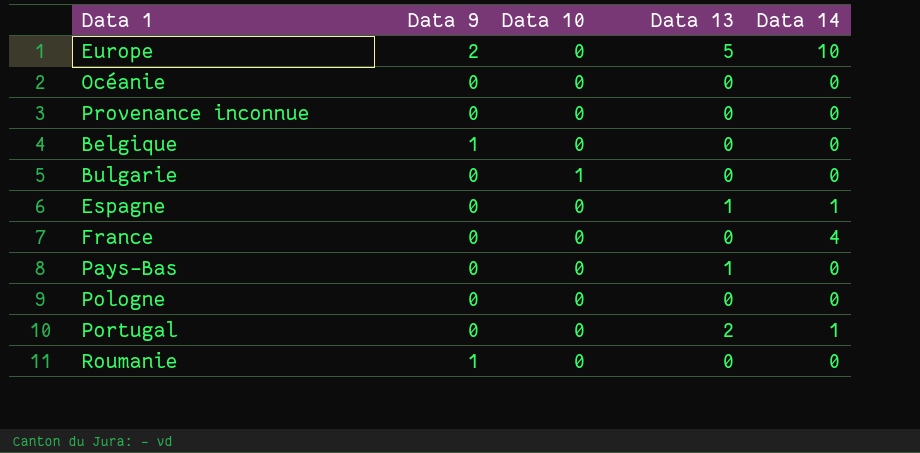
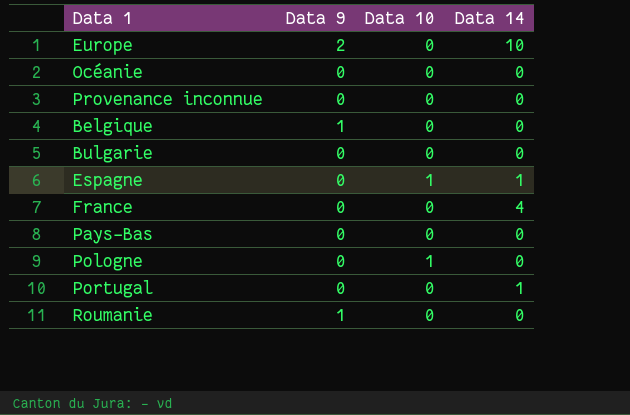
column Data 13 | position: 4 -> none
Bulgarie | Data 10: 1 -> 0
Espagne | Data 10: 0 -> 1
Pologne | Data 10: 0 -> 1

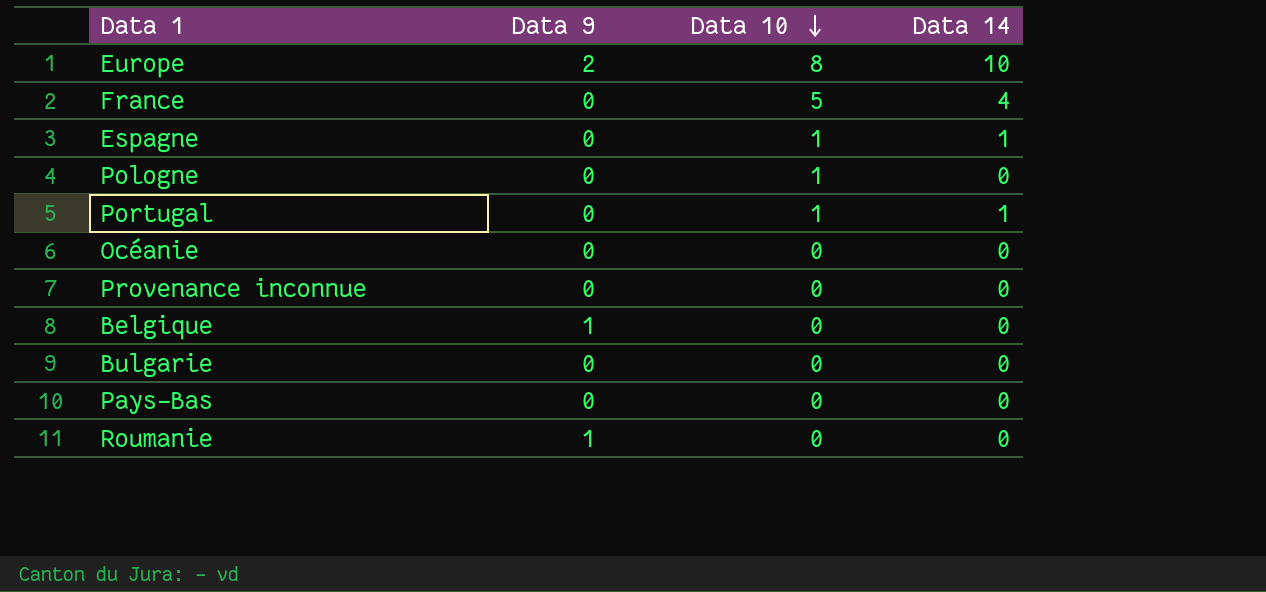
row order: none -> Data 10 descending
Europe | Data 10: 0 -> 8
France | Data 10: 0 -> 5
Portugal | Data 10: 0 -> 1

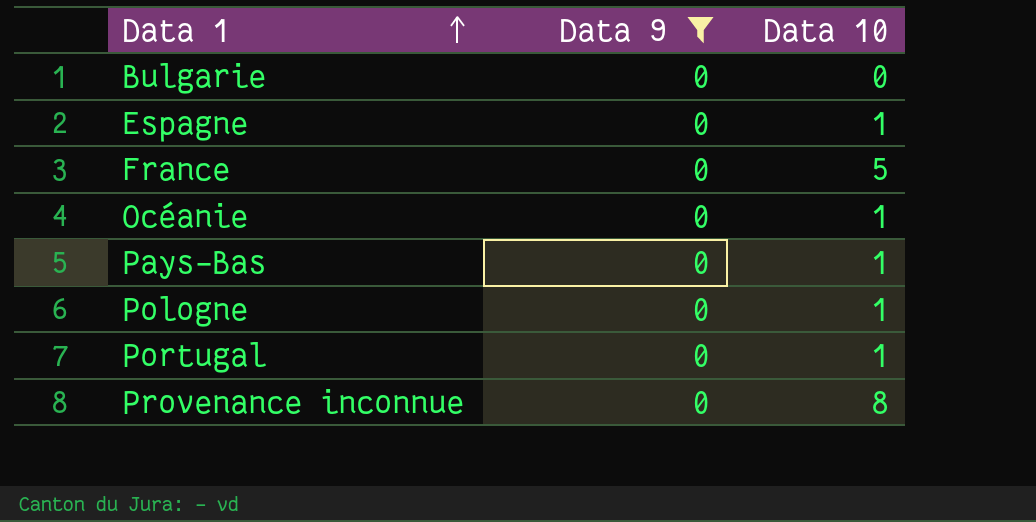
filter: none -> Data 9 = 0
row order: Data 10 descending -> Data 1 ascending
column Data 14 | position: 4 -> none
Océanie | Data 10: 0 -> 1
Pays-Bas | Data 10: 0 -> 1
Provenance inconnue | Data 10: 0 -> 8

